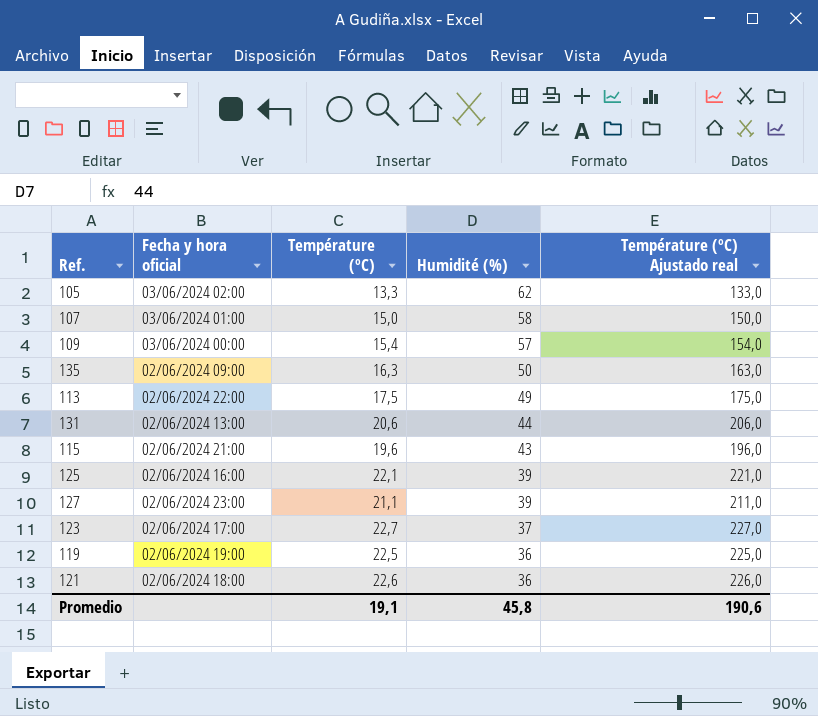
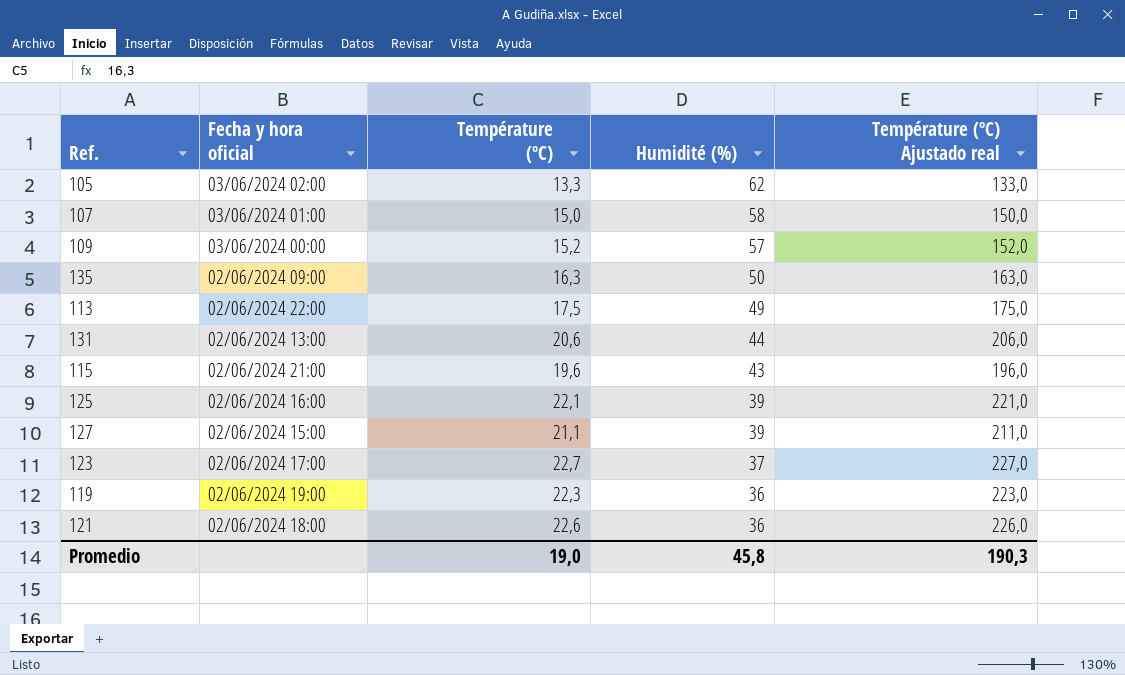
109 | Température (ºC): 15,4 -> 15,2
109 | Température (ºC) Ajustado real: 154,0 -> 152,0
127 | Fecha y hora oficial: 02/06/2024 23:00 -> 02/06/2024 15:00
119 | Température (ºC): 22,5 -> 22,3
119 | Température (ºC) Ajustado real: 225,0 -> 223,0
Promedio | Température (ºC): 19,1 -> 19,0
Promedio | Température (ºC) Ajustado real: 190,6 -> 190,3

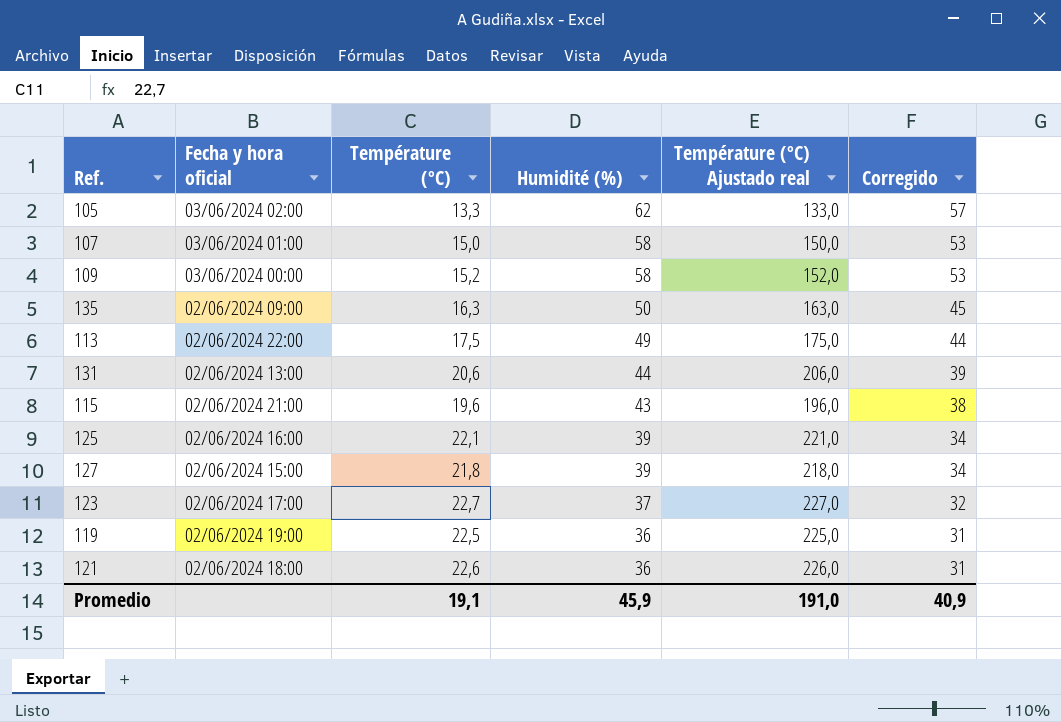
column Corregido | formula: none -> [Humidité (%)] - 5
109 | Humidité (%): 57 -> 58
127 | Température (ºC): 21,1 -> 21,8
127 | Température (ºC) Ajustado real: 211,0 -> 218,0
119 | Température (ºC): 22,3 -> 22,5
119 | Température (ºC) Ajustado real: 223,0 -> 225,0
Promedio | Température (ºC): 19,0 -> 19,1
Promedio | Humidité (%): 45,8 -> 45,9
Promedio | Température (ºC) Ajustado real: 190,3 -> 191,0

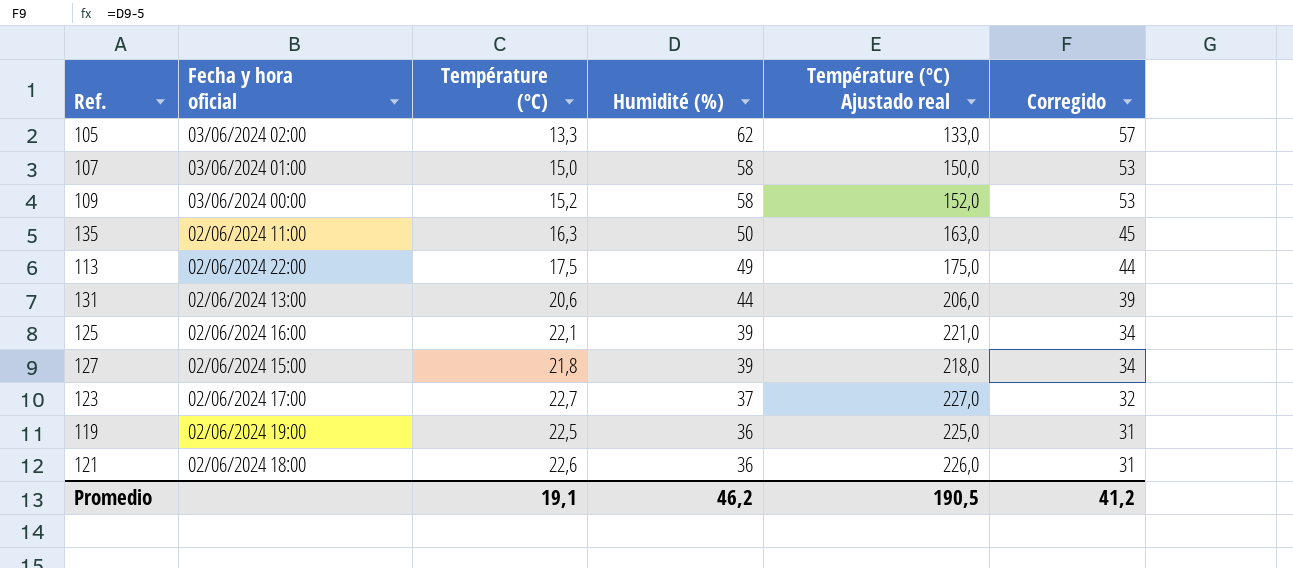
row 115: 02/06/2024 21:00 | 19,6 | 43 | 196,0 | 38 -> none
135 | Fecha y hora oficial: 02/06/2024 09:00 -> 02/06/2024 11:00
Promedio | Humidité (%): 45,9 -> 46,2
Promedio | Température (ºC) Ajustado real: 191,0 -> 190,5
Promedio | Corregido: 40,9 -> 41,2

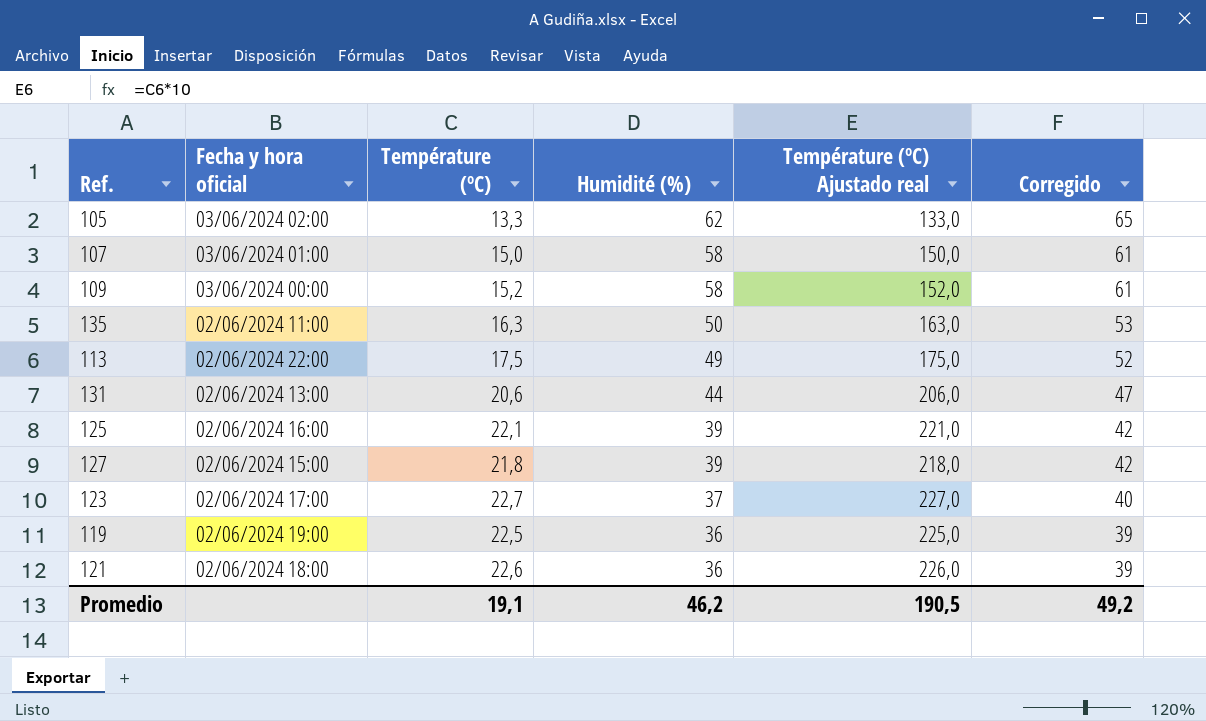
column Corregido | formula: [Humidité (%)] - 5 -> [Humidité (%)] + 3
Promedio | Corregido: 41,2 -> 49,2

